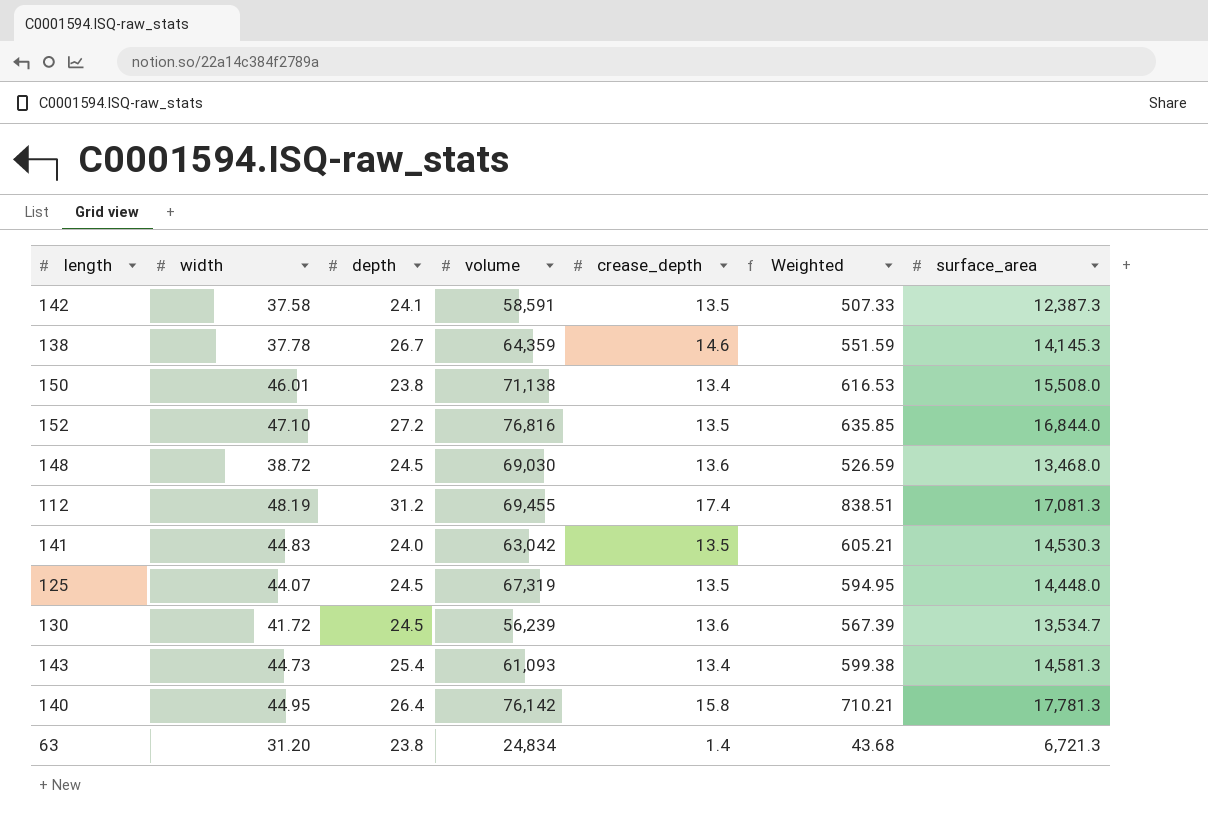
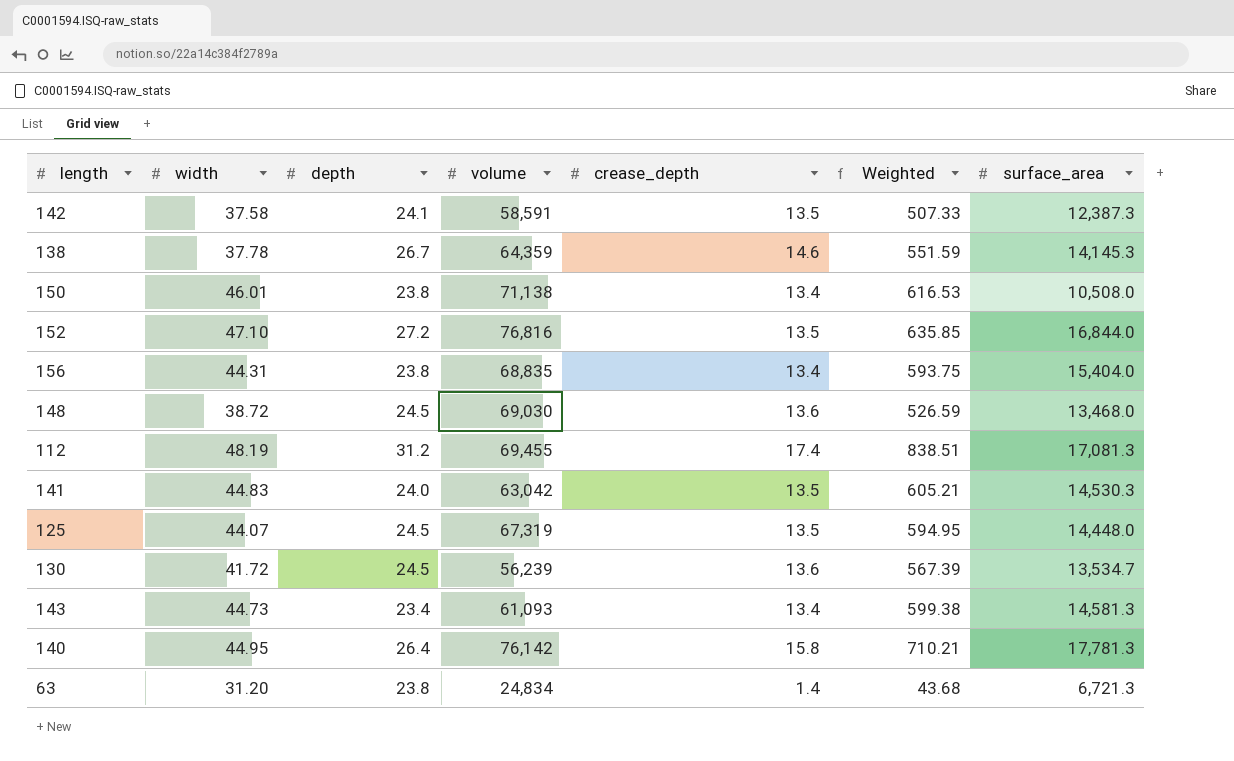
150 | surface_area: 15,508.0 -> 10,508.0
row 156: none -> 44.31 | 23.8 | 68,835 | 13.4 | 593.75 | 15,404.0
143 | depth: 25.4 -> 23.4

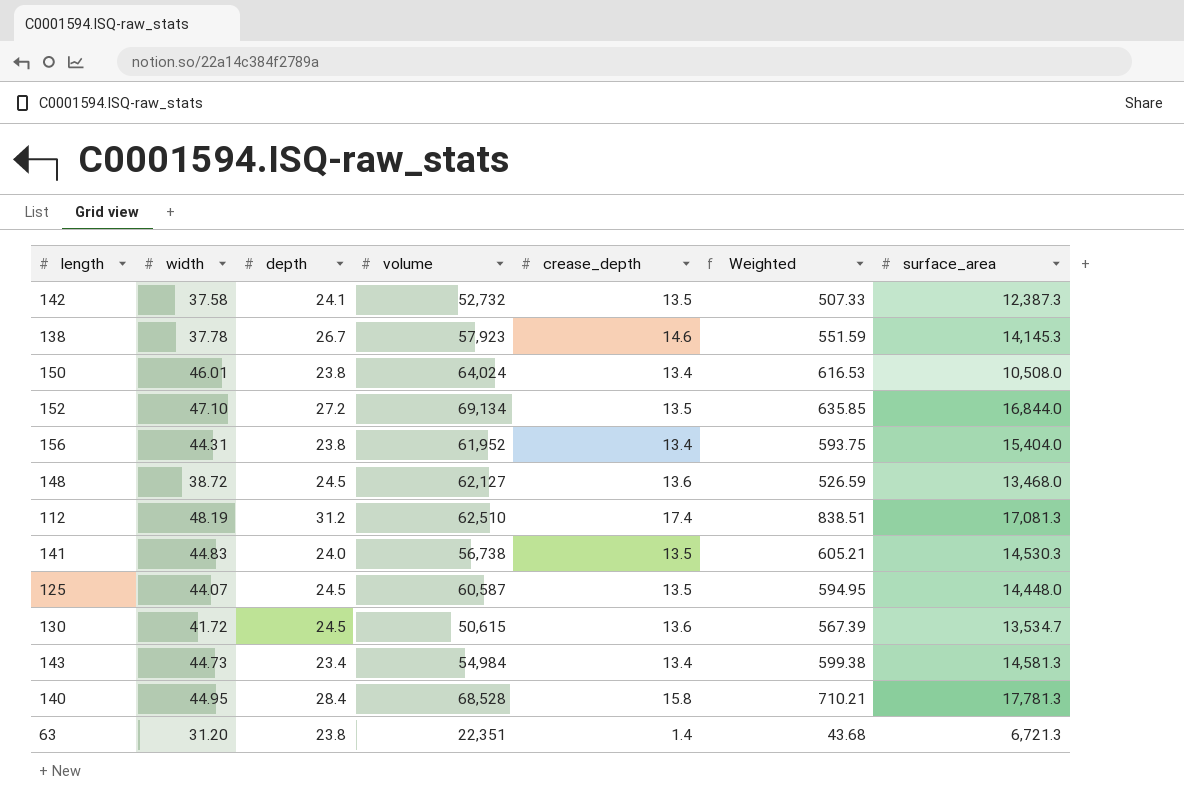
142 | volume: 58,591 -> 52,732
138 | volume: 64,359 -> 57,923
150 | volume: 71,138 -> 64,024
152 | volume: 76,816 -> 69,134
156 | volume: 68,835 -> 61,952
148 | volume: 69,030 -> 62,127
112 | volume: 69,455 -> 62,510
141 | volume: 63,042 -> 56,738
125 | volume: 67,319 -> 60,587
130 | volume: 56,239 -> 50,615
143 | volume: 61,093 -> 54,984
140 | depth: 26.4 -> 28.4
140 | volume: 76,142 -> 68,528
63 | volume: 24,834 -> 22,351

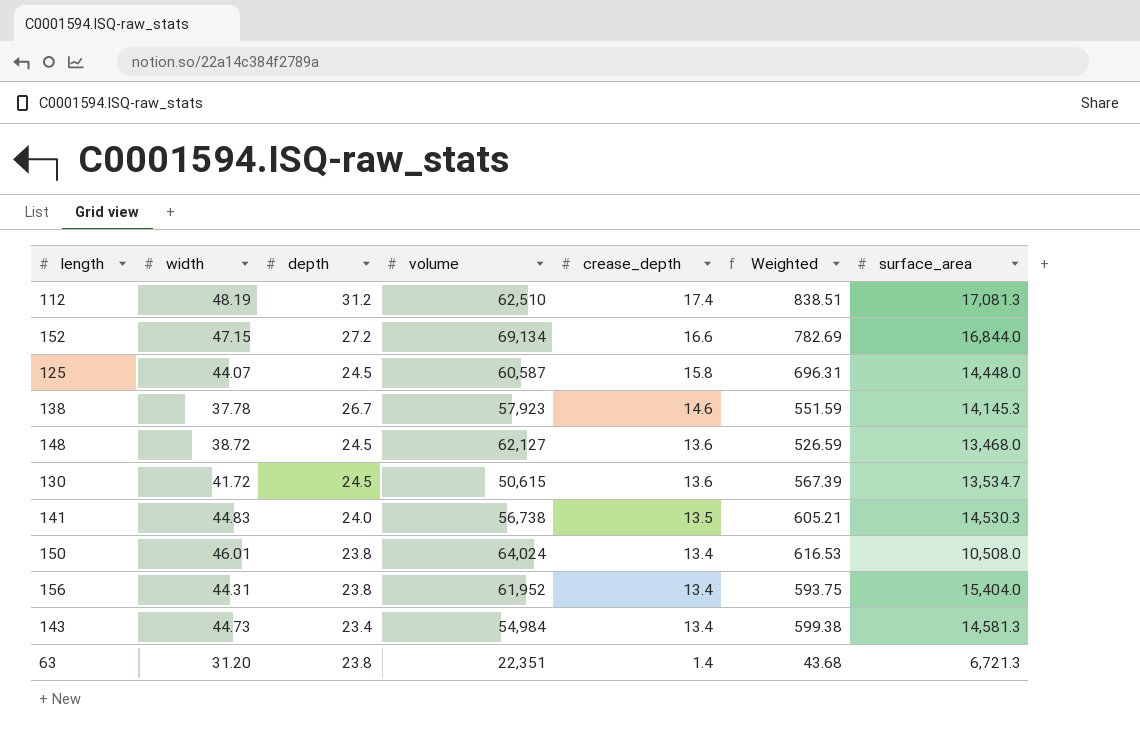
row order: none -> crease_depth descending
row 142: 37.58 | 24.1 | 52,732 | 13.5 | 507.33 | 12,387.3 -> none
row 140: 44.95 | 28.4 | 68,528 | 15.8 | 710.21 | 17,781.3 -> none
152 | width: 47.10 -> 47.15
152 | crease_depth: 13.5 -> 16.6
152 | Weighted: 635.85 -> 782.69
125 | crease_depth: 13.5 -> 15.8
125 | Weighted: 594.95 -> 696.31

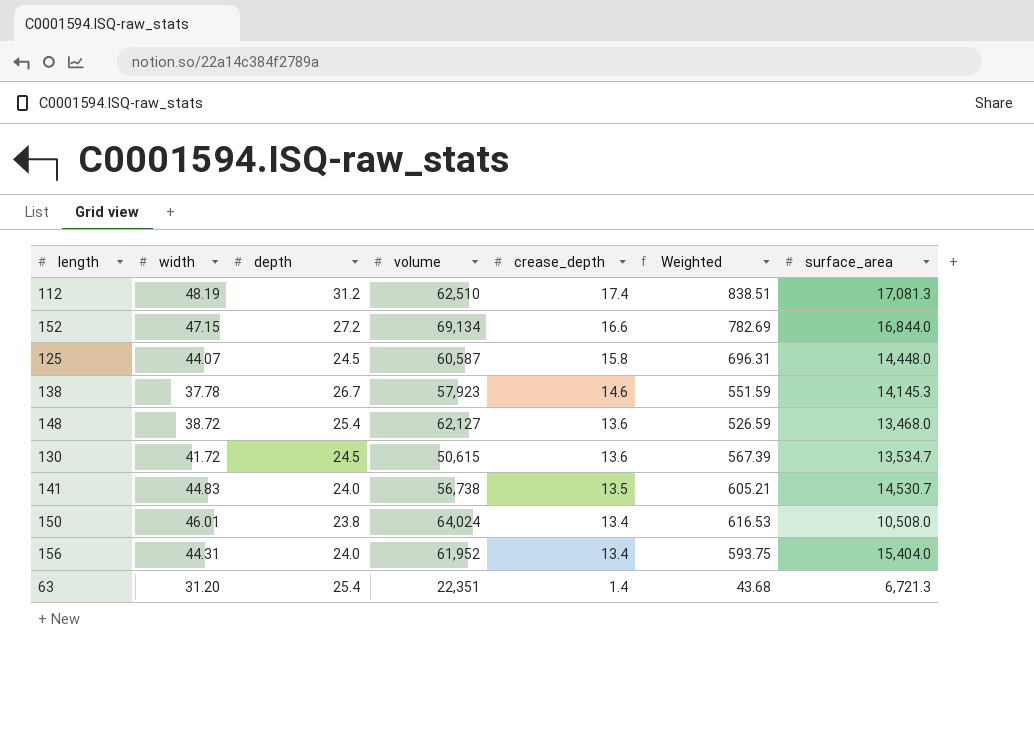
row 143: 44.73 | 23.4 | 54,984 | 13.4 | 599.38 | 14,581.3 -> none
148 | depth: 24.5 -> 25.4
141 | surface_area: 14,530.3 -> 14,530.7
156 | depth: 23.8 -> 24.0
63 | depth: 23.8 -> 25.4

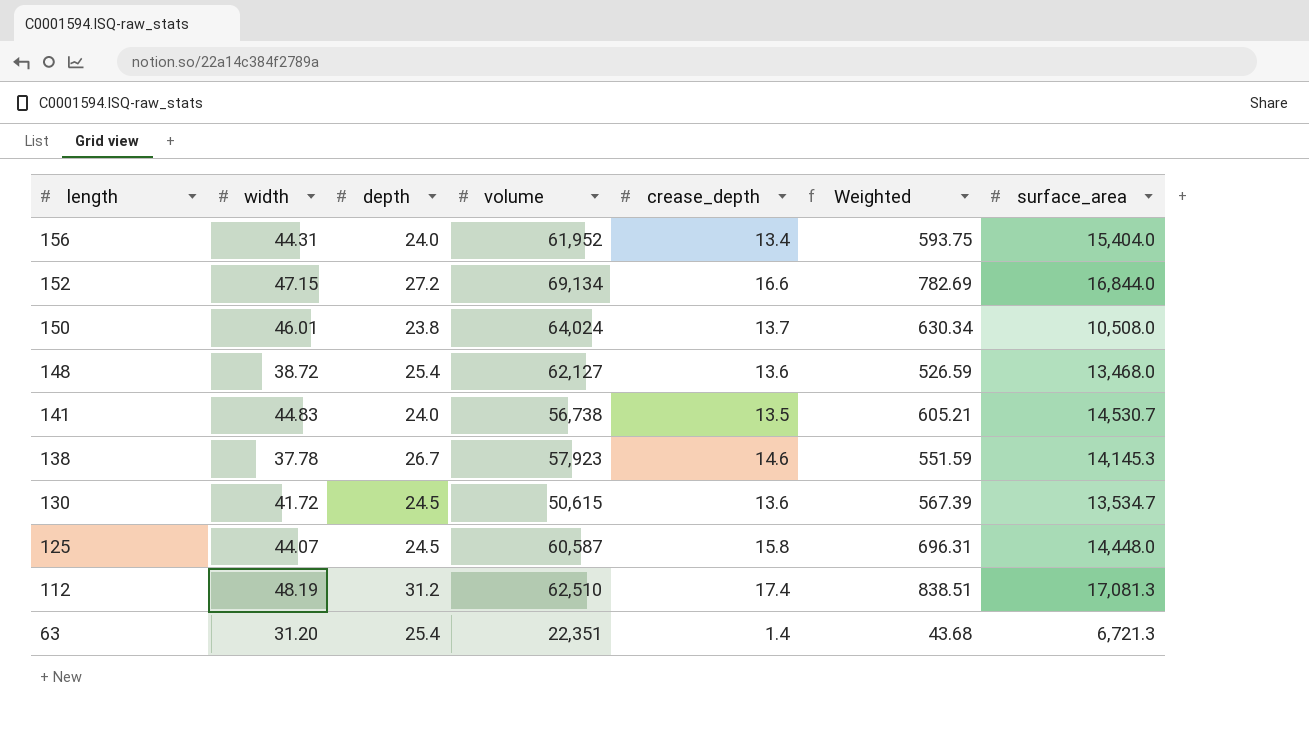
row order: crease_depth descending -> length descending
150 | crease_depth: 13.4 -> 13.7
150 | Weighted: 616.53 -> 630.34

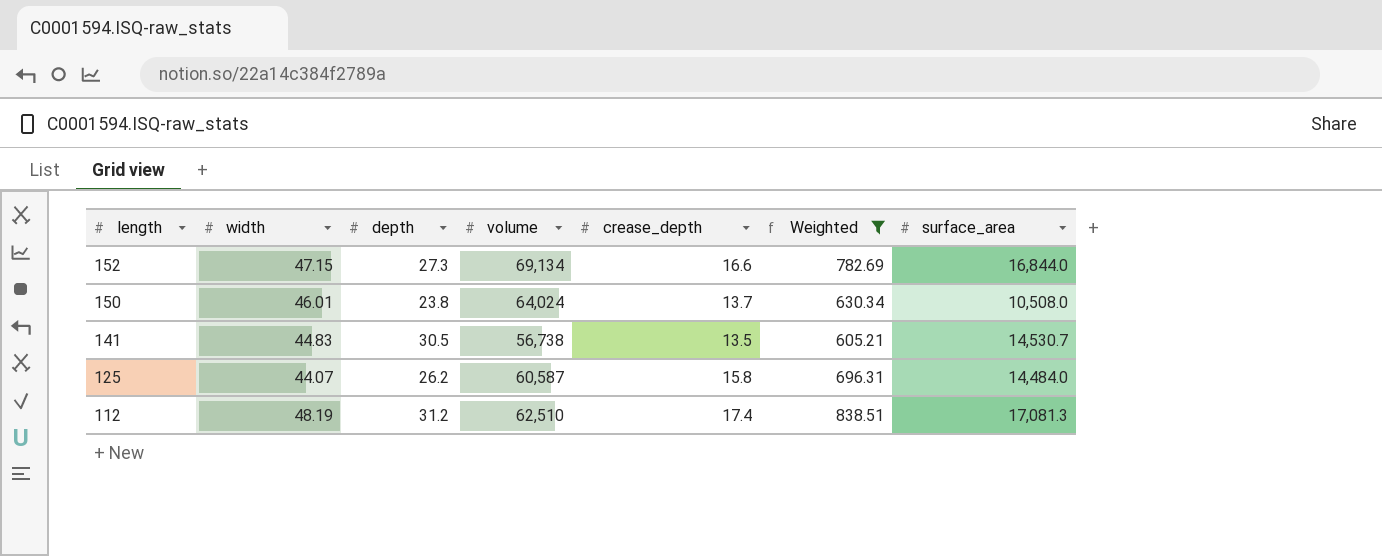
filter: none -> Weighted >= 605.21
152 | depth: 27.2 -> 27.3
141 | depth: 24.0 -> 30.5
125 | depth: 24.5 -> 26.2
125 | surface_area: 14,448.0 -> 14,484.0

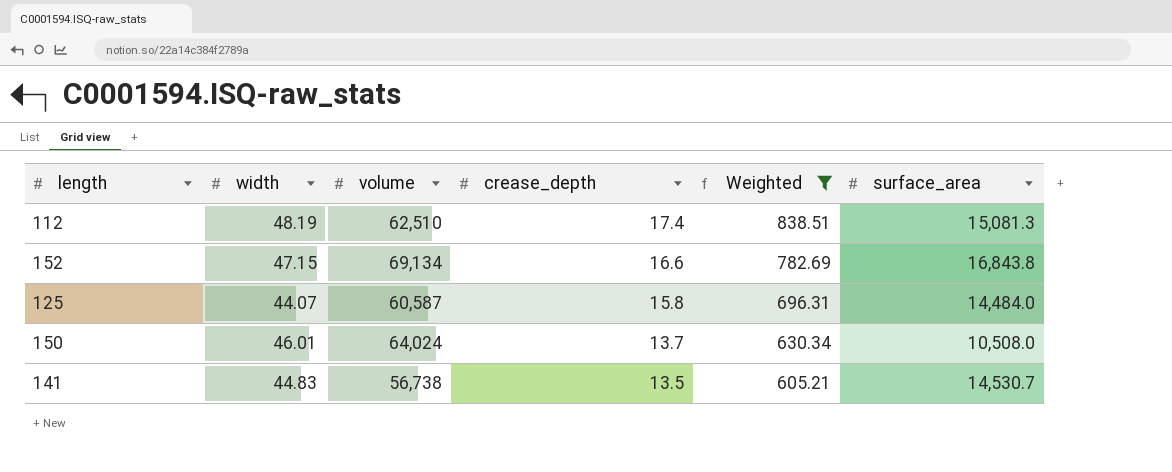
row order: length descending -> crease_depth descending
column depth | position: 3 -> none
112 | surface_area: 17,081.3 -> 15,081.3
152 | surface_area: 16,844.0 -> 16,843.8

